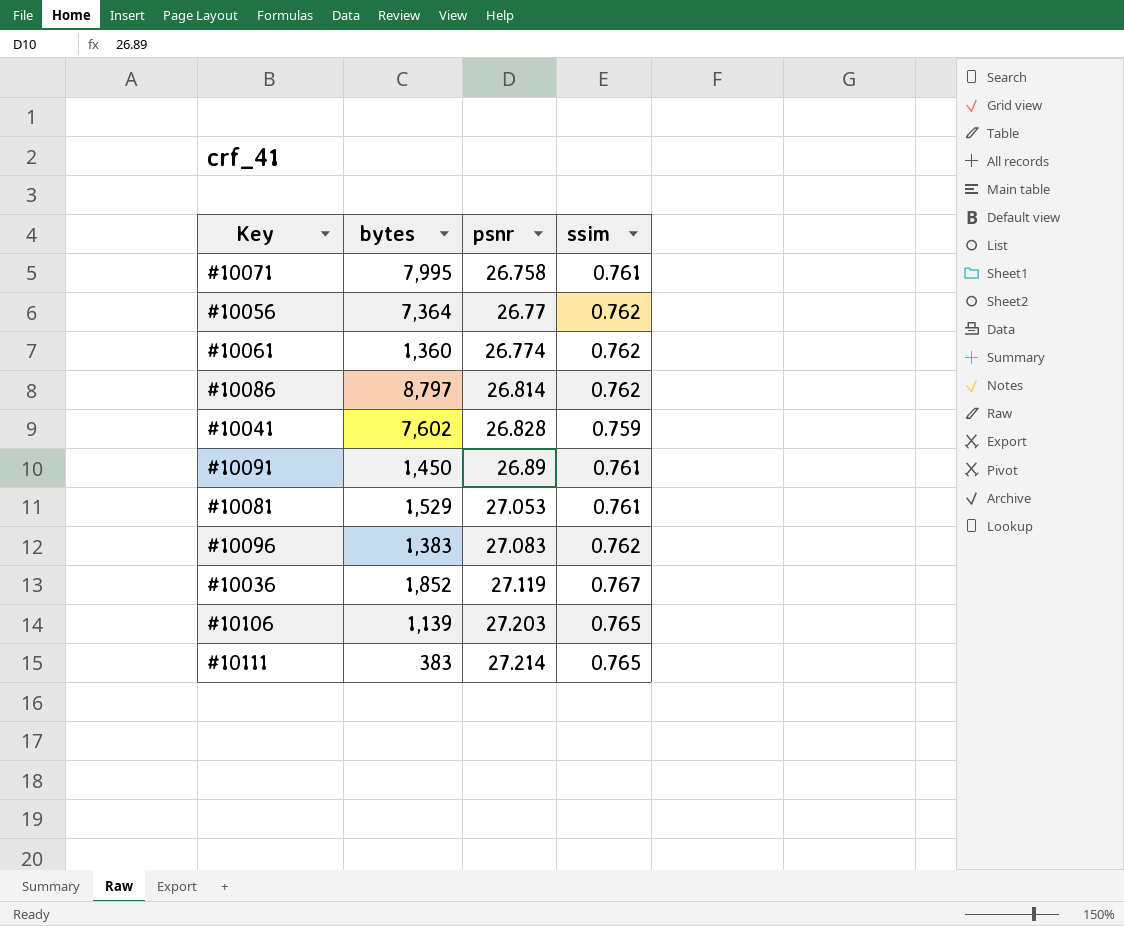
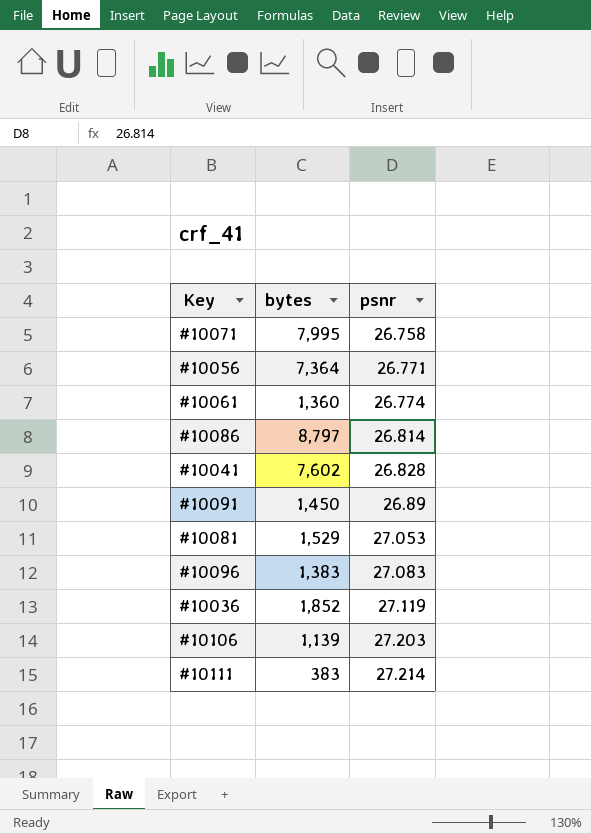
column ssim | position: 4 -> none
#10056 | psnr: 26.77 -> 26.771

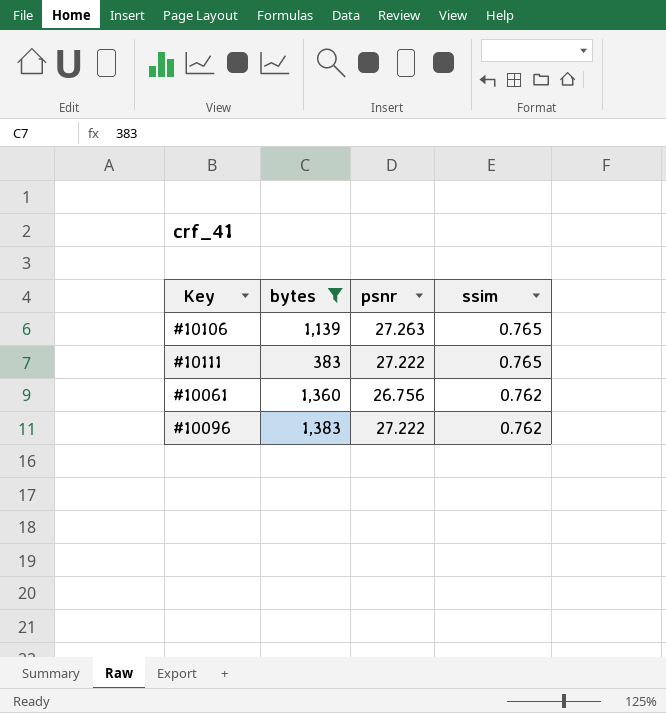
filter: none -> bytes <= 1,383
row order: psnr ascending -> ssim descending
column ssim | position: none -> 4
#10106 | psnr: 27.203 -> 27.263
#10111 | psnr: 27.214 -> 27.222
#10061 | psnr: 26.774 -> 26.756
#10096 | psnr: 27.083 -> 27.222

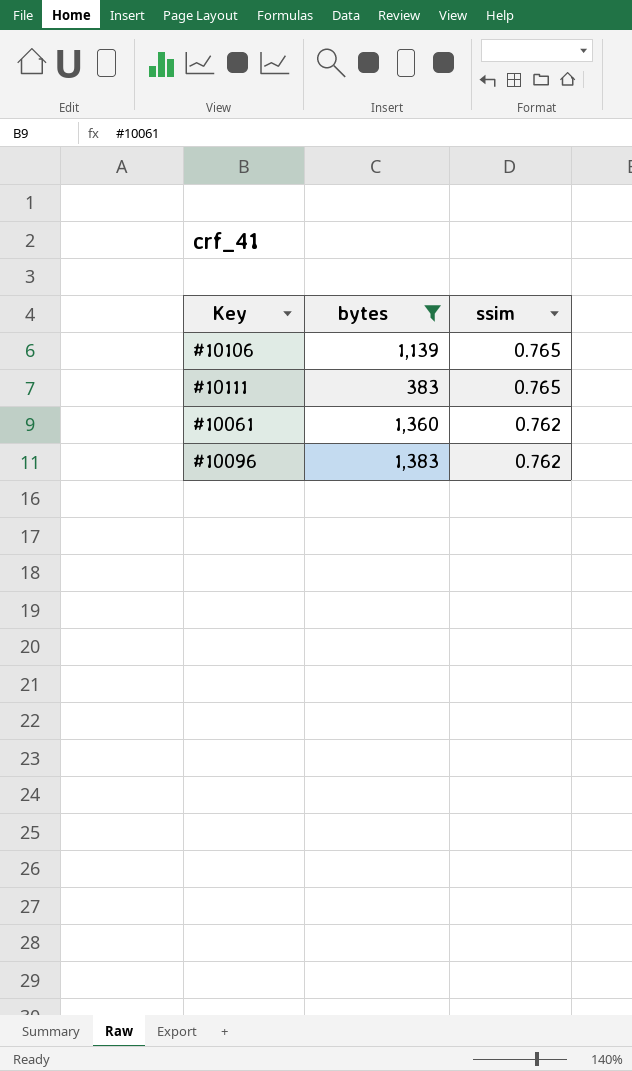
column psnr | position: 3 -> none

